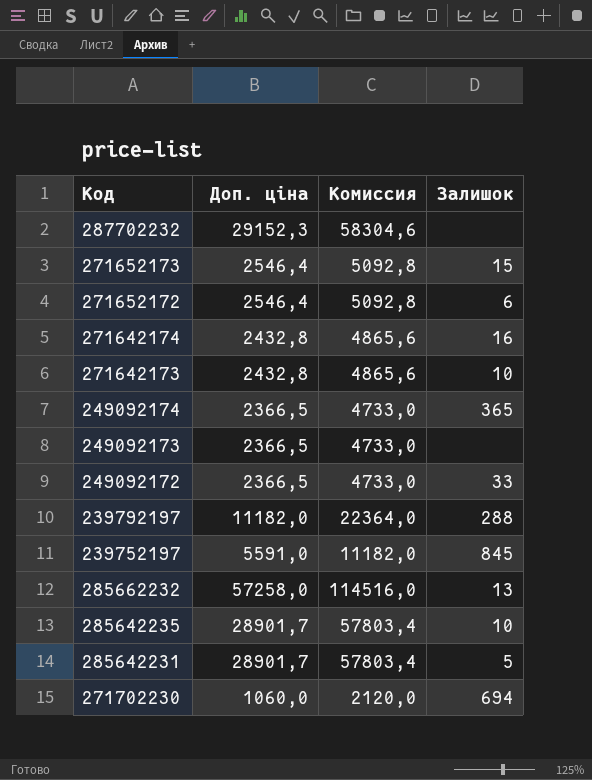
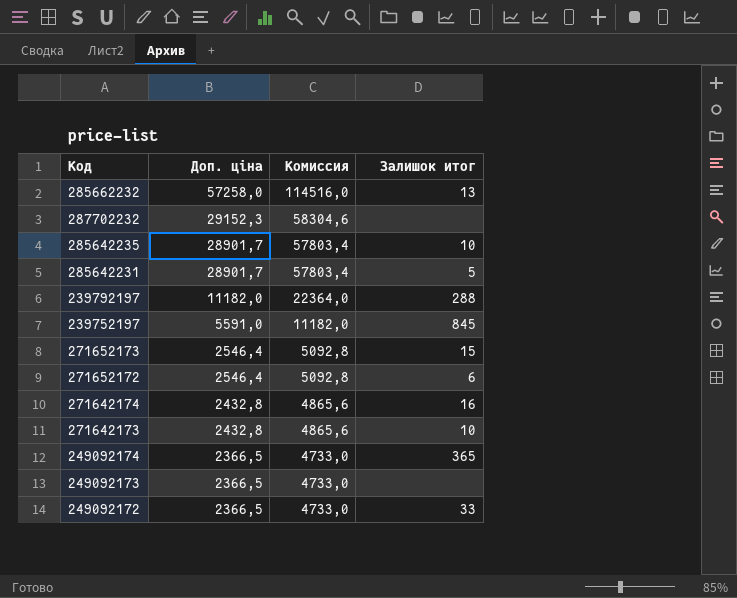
row order: none -> Доп. ціна descending
column name: Залишок -> Залишок итог
row 271702230: 1060,0 | 2120,0 | 694 -> none

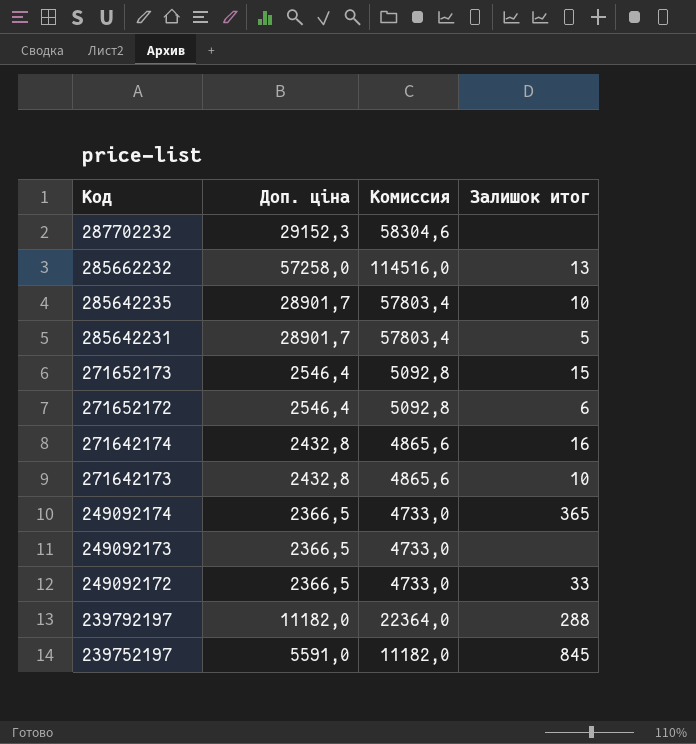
row order: Доп. ціна descending -> Код descending

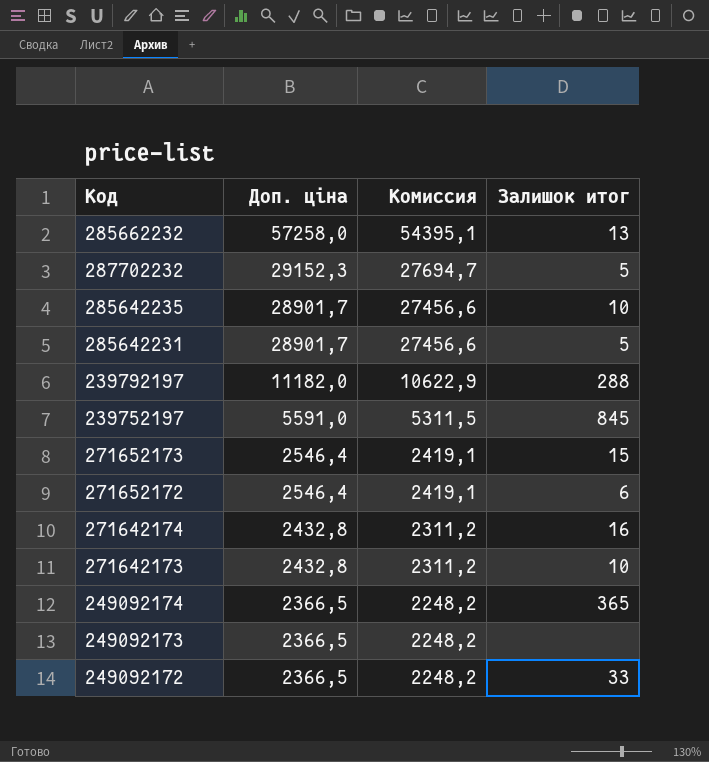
row order: Код descending -> Доп. ціна descending
column Комиссия | formula: [Доп. ціна] * 2 -> [Доп. ціна] * 0,95
287702232 | Залишок итог: none -> 5

